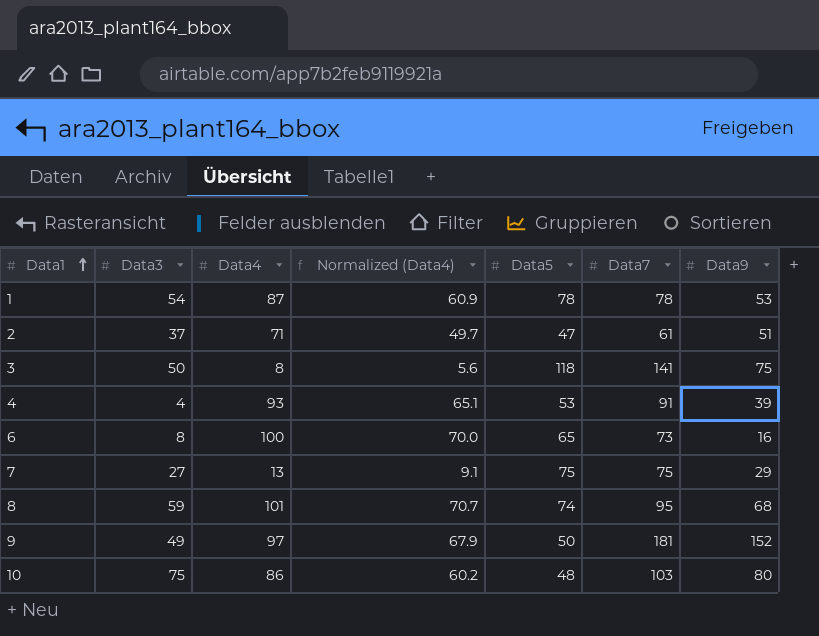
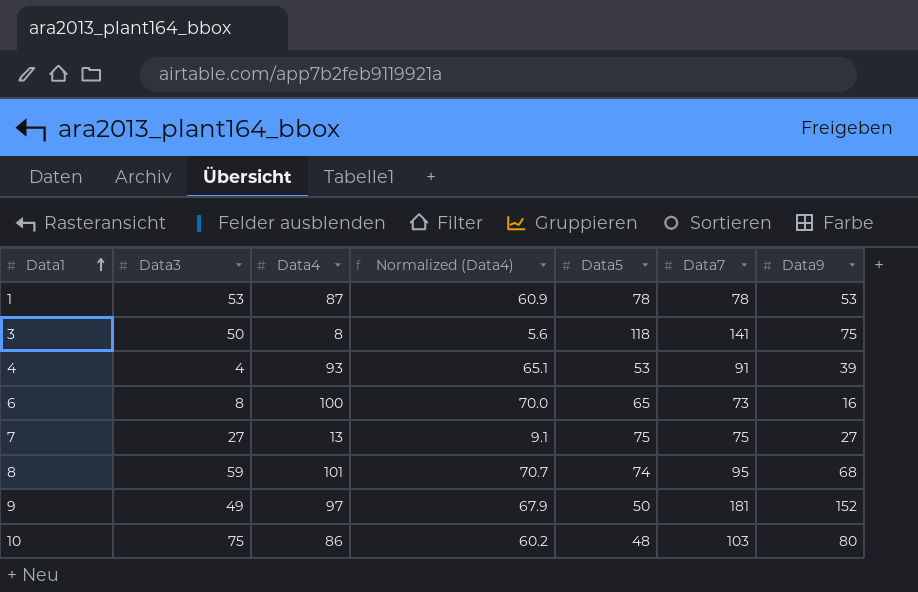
row 2: 37 | 71 | 49.7 | 47 | 61 | 51 -> none
1 | Data3: 54 -> 53
7 | Data9: 29 -> 27

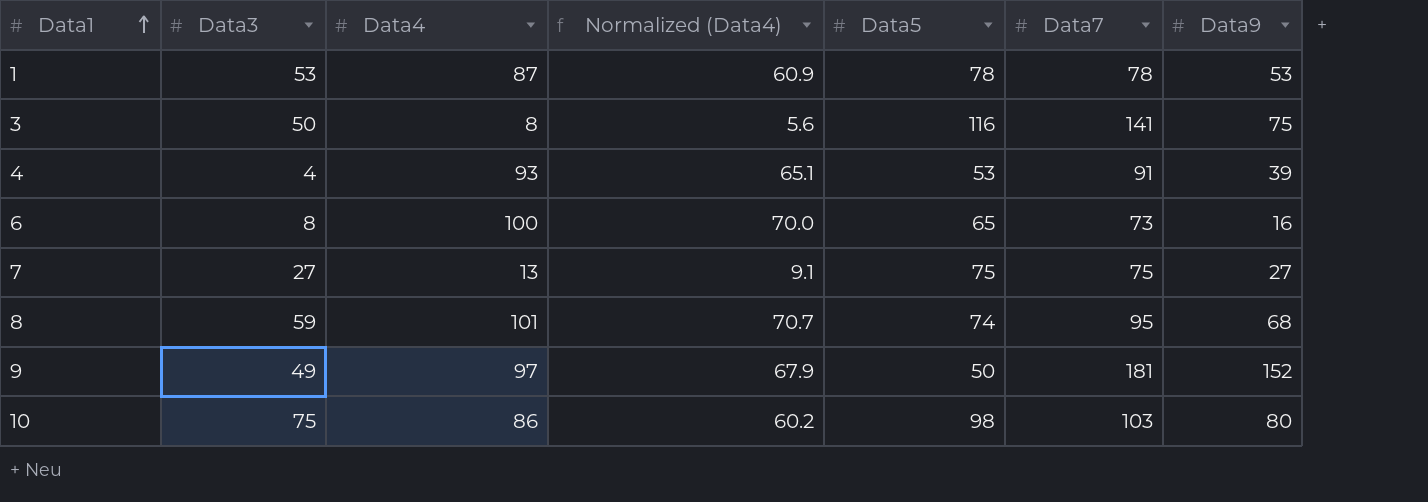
3 | Data5: 118 -> 116
10 | Data5: 48 -> 98

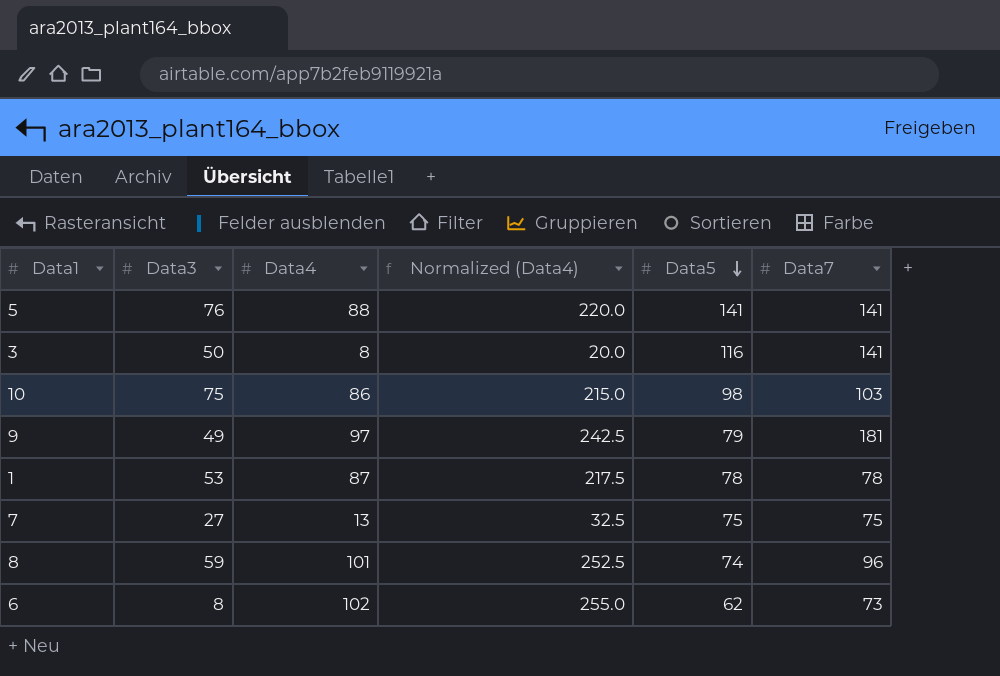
row order: Data1 ascending -> Data5 descending
column Data9 | position: 7 -> none
column Normalized (Data4) | formula: [Data4] * 0.7 -> [Data4] * 2.5
row 4: 4 | 93 | 65.1 | 53 | 91 | 39 -> none
row 5: none -> 76 | 88 | 220.0 | 141 | 141
9 | Data5: 50 -> 79
8 | Data7: 95 -> 96
6 | Data4: 100 -> 102
6 | Data5: 65 -> 62

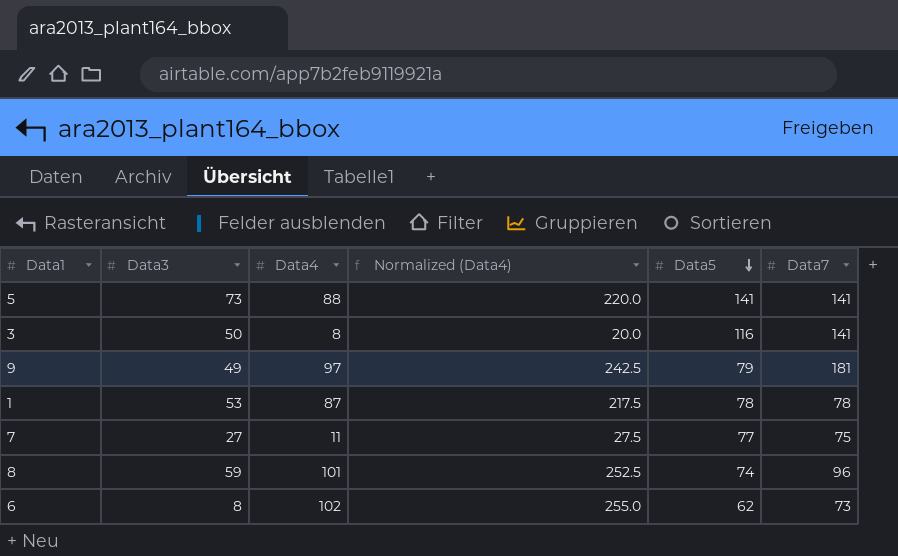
row 10: 75 | 86 | 215.0 | 98 | 103 -> none
5 | Data3: 76 -> 73
7 | Data4: 13 -> 11
7 | Normalized (Data4): 32.5 -> 27.5
7 | Data5: 75 -> 77

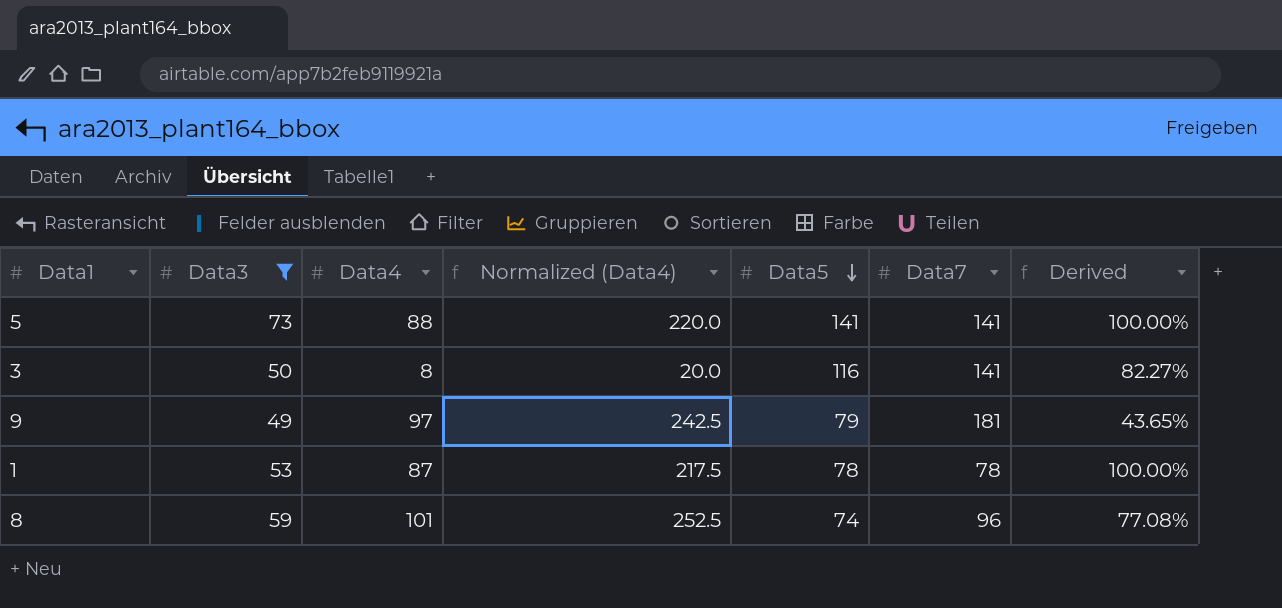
filter: none -> Data3 >= 49
column Derived | formula: none -> [Data5] / [Data7]

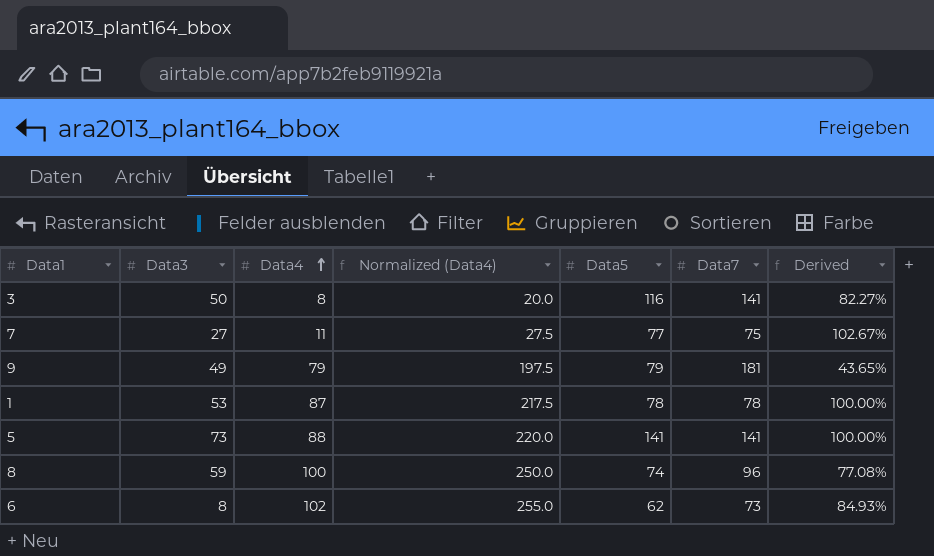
filter: Data3 >= 49 -> none
row order: Data5 descending -> Data4 ascending
9 | Data4: 97 -> 79
9 | Normalized (Data4): 242.5 -> 197.5
8 | Data4: 101 -> 100
8 | Normalized (Data4): 252.5 -> 250.0

